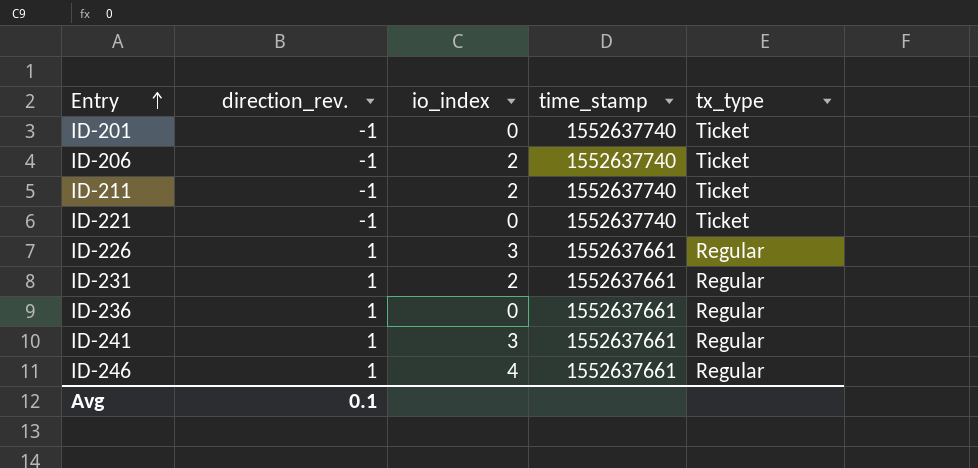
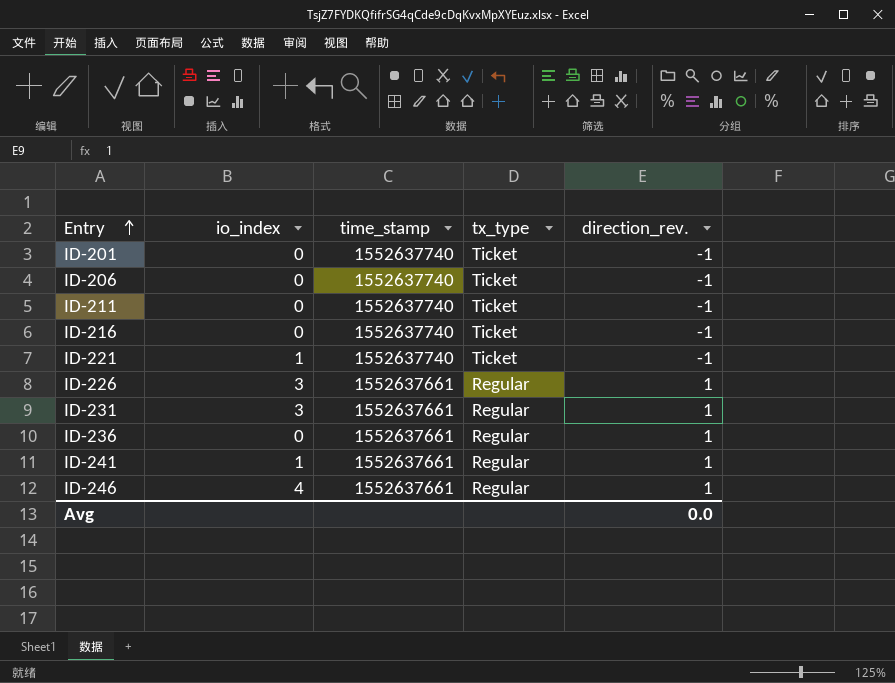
column direction_rev. | position: 2 -> 5
ID-206 | io_index: 2 -> 0
ID-211 | io_index: 2 -> 0
row ID-216: none -> 0 | 1552637740 | Ticket | -1
ID-221 | io_index: 0 -> 1
ID-231 | io_index: 2 -> 3
ID-241 | io_index: 3 -> 1
Avg | direction_rev.: 0.1 -> 0.0

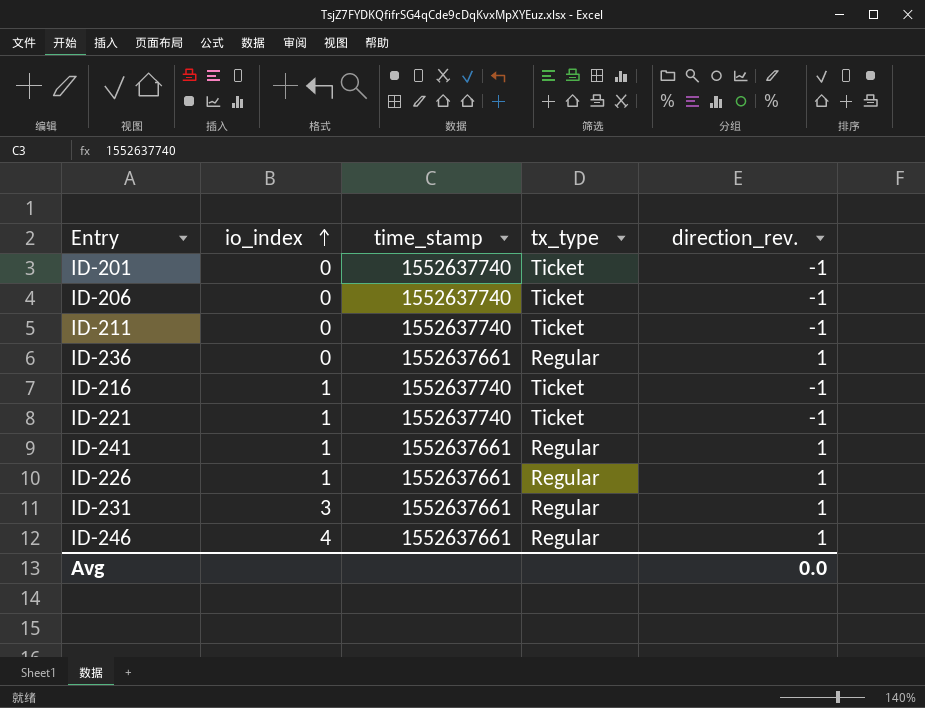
row order: Entry ascending -> io_index ascending
ID-216 | io_index: 0 -> 1
ID-226 | io_index: 3 -> 1

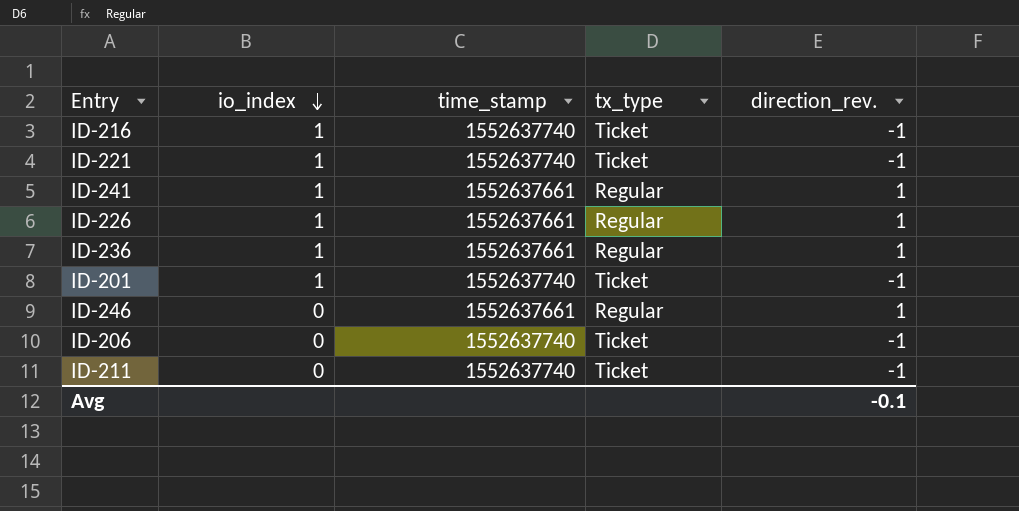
row order: io_index ascending -> io_index descending
row ID-231: 3 | 1552637661 | Regular | 1 -> none
ID-236 | io_index: 0 -> 1
ID-201 | io_index: 0 -> 1
ID-246 | io_index: 4 -> 0
Avg | direction_rev.: 0.0 -> -0.1

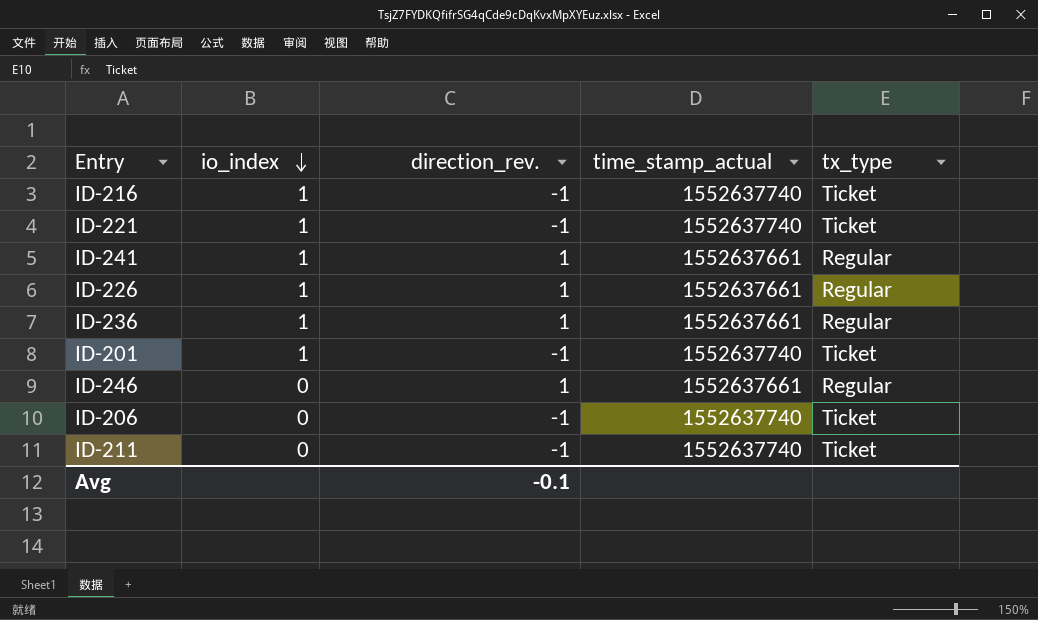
column direction_rev. | position: 5 -> 3
column name: time_stamp -> time_stamp_actual

